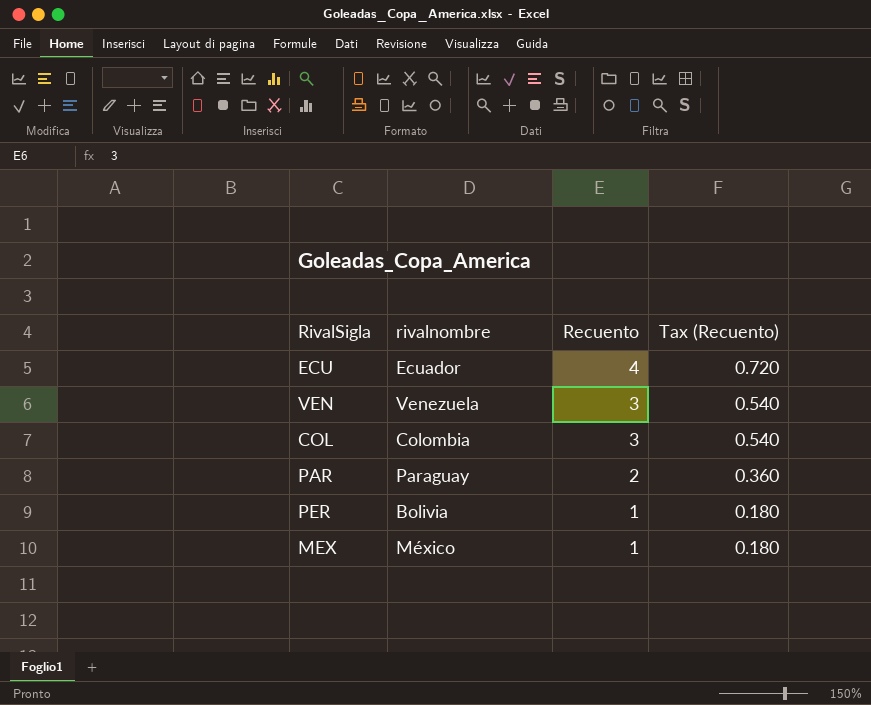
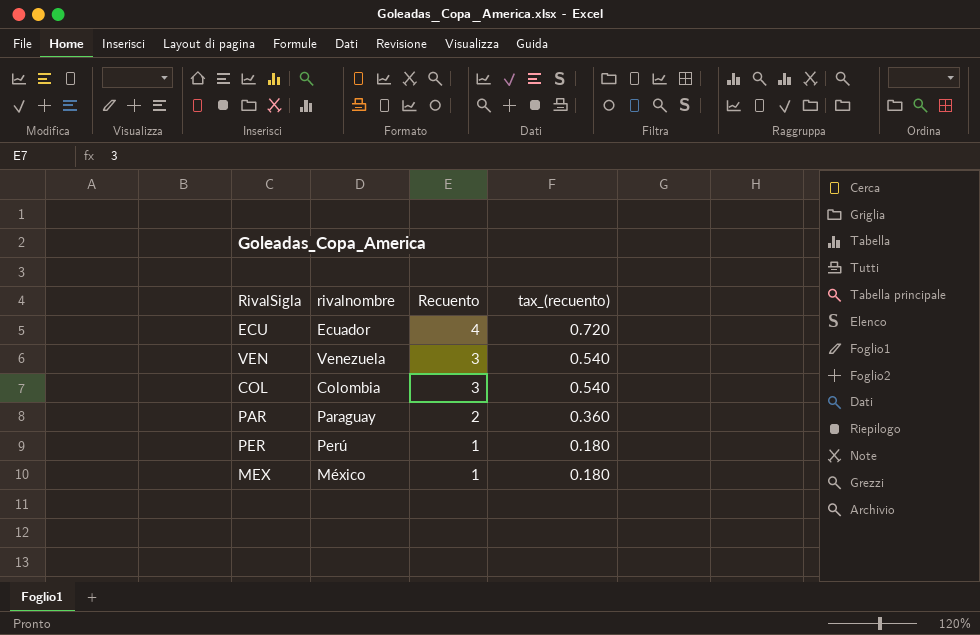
column name: Tax (Recuento) -> tax_(recuento)
PER | rivalnombre: Bolivia -> Perú

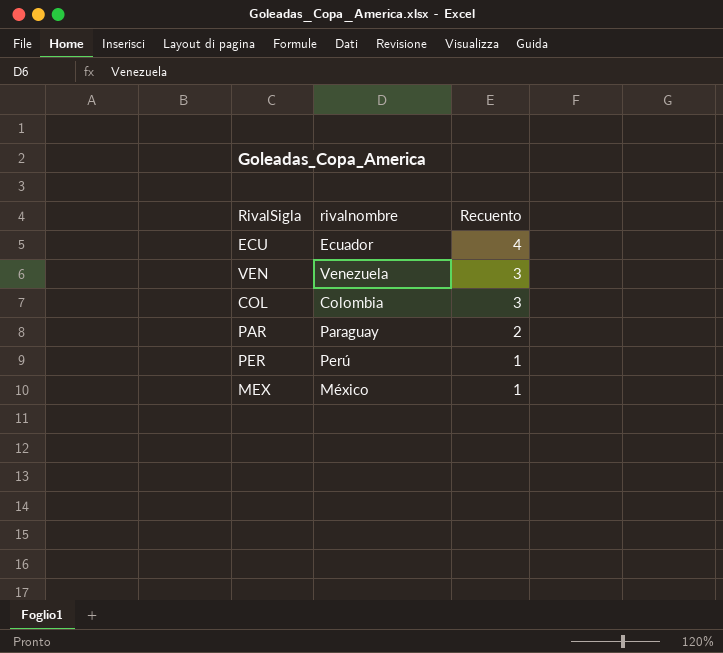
column tax_(recuento) | formula: [Recuento] * 0.18 -> none

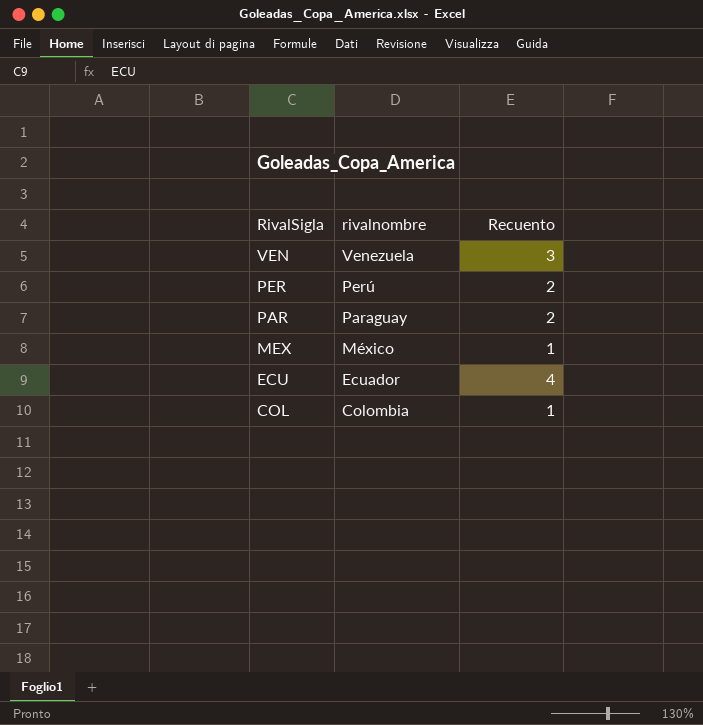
row order: Recuento descending -> RivalSigla descending
PER | Recuento: 1 -> 2
COL | Recuento: 3 -> 1

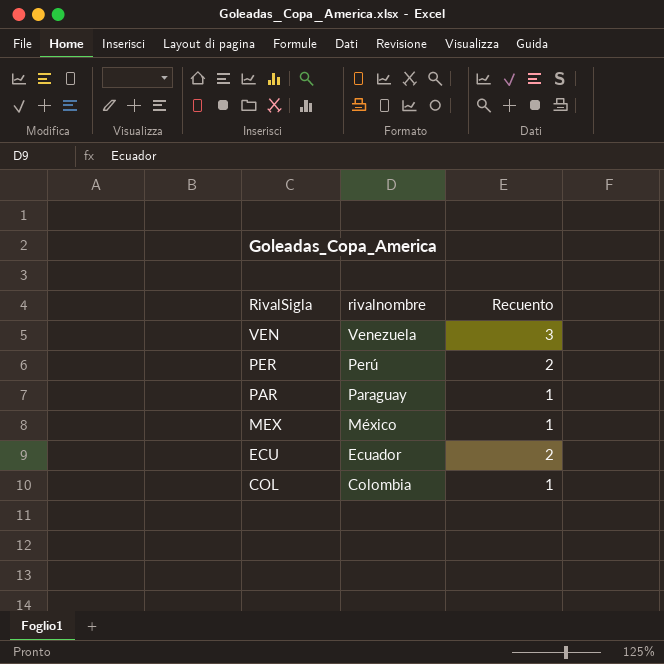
PAR | Recuento: 2 -> 1
ECU | Recuento: 4 -> 2

